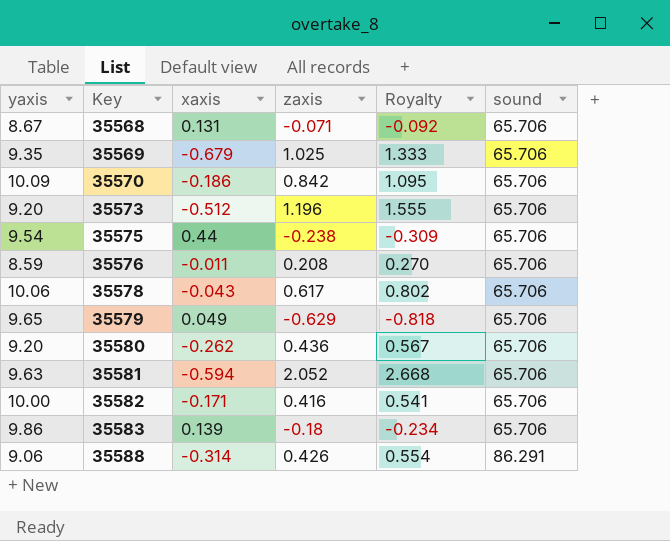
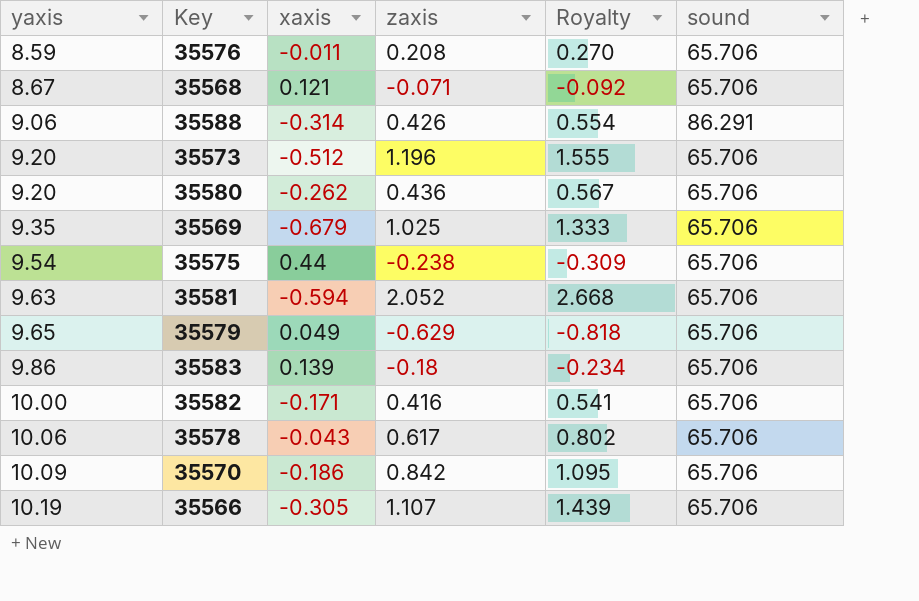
row order: Key ascending -> yaxis ascending
35568 | xaxis: 0.131 -> 0.121
row 35566: none -> 10.19 | -0.305 | 1.107 | 1.439 | 65.706

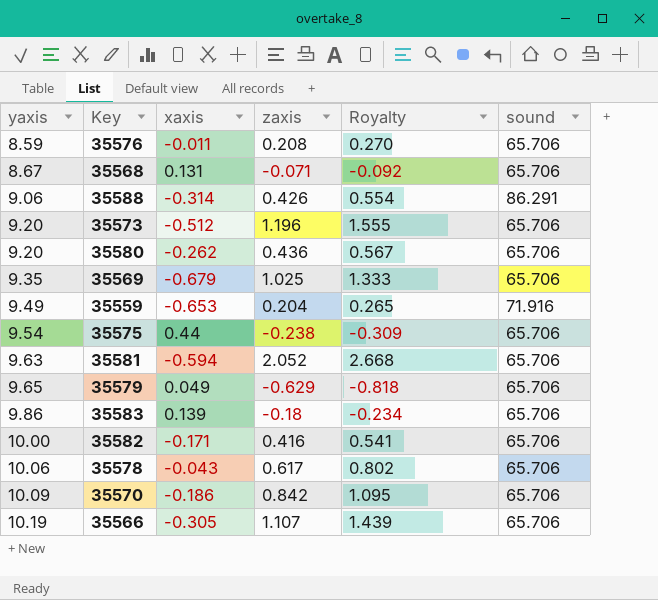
35568 | xaxis: 0.121 -> 0.131
row 35559: none -> 9.49 | -0.653 | 0.204 | 0.265 | 71.916

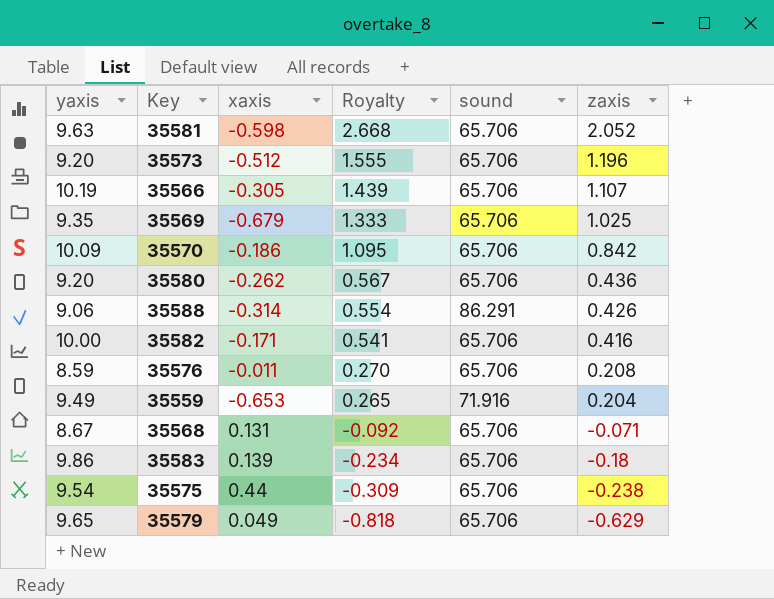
row order: yaxis ascending -> Royalty descending
column zaxis | position: 4 -> 6
row 35578: 10.06 | -0.043 | 0.617 | 0.802 | 65.706 -> none
35581 | xaxis: -0.594 -> -0.598

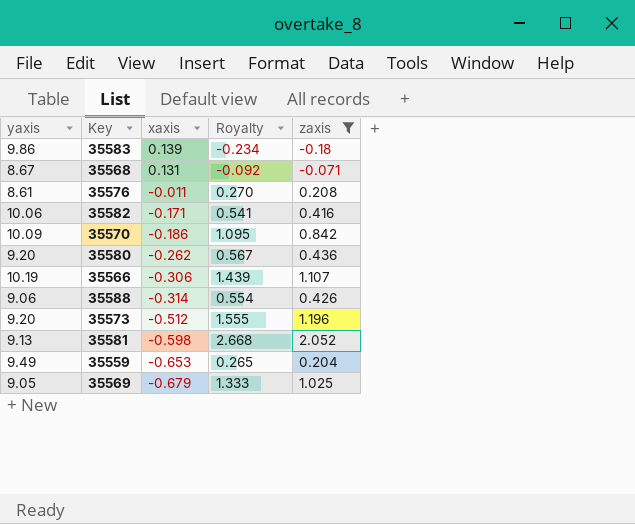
filter: none -> zaxis >= -0.18
row order: Royalty descending -> xaxis descending
column sound | position: 5 -> none
35576 | yaxis: 8.59 -> 8.61
35582 | yaxis: 10.00 -> 10.06
35566 | xaxis: -0.305 -> -0.306
35581 | yaxis: 9.63 -> 9.13
35569 | yaxis: 9.35 -> 9.05

